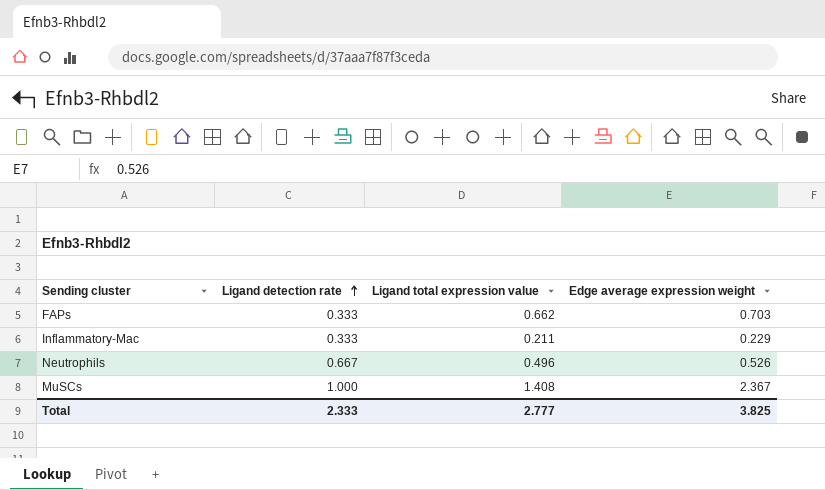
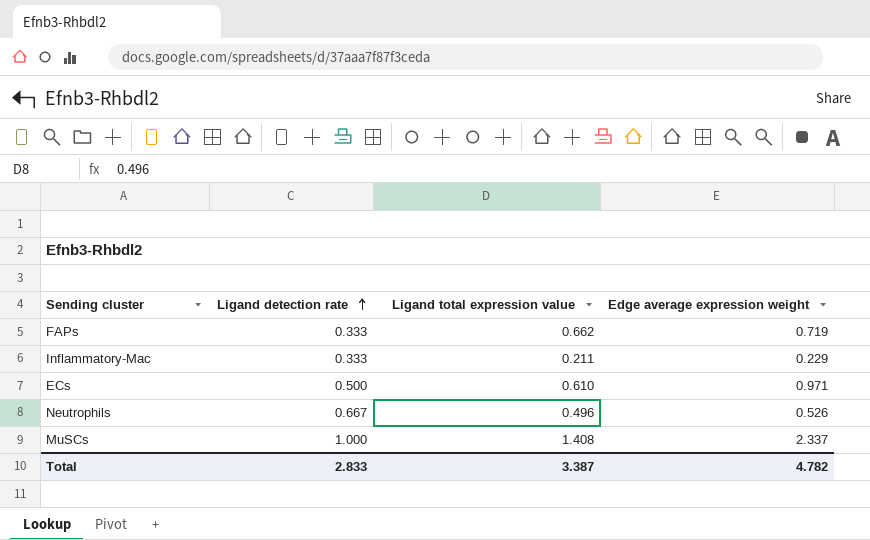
FAPs | Edge average expression weight: 0.703 -> 0.719
row ECs: none -> 0.500 | 0.610 | 0.971
MuSCs | Edge average expression weight: 2.367 -> 2.337
Total | Ligand detection rate: 2.333 -> 2.833
Total | Ligand total expression value: 2.777 -> 3.387
Total | Edge average expression weight: 3.825 -> 4.782

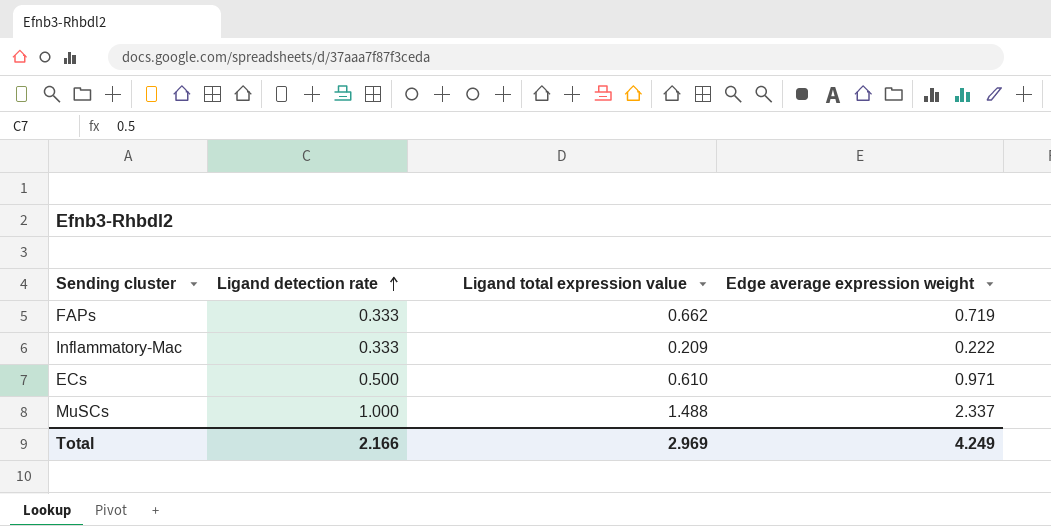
row Neutrophils: 0.667 | 0.496 | 0.526 -> none
Inflammatory-Mac | Ligand total expression value: 0.211 -> 0.209
Inflammatory-Mac | Edge average expression weight: 0.229 -> 0.222
MuSCs | Ligand total expression value: 1.408 -> 1.488
Total | Ligand detection rate: 2.833 -> 2.166
Total | Ligand total expression value: 3.387 -> 2.969
Total | Edge average expression weight: 4.782 -> 4.249

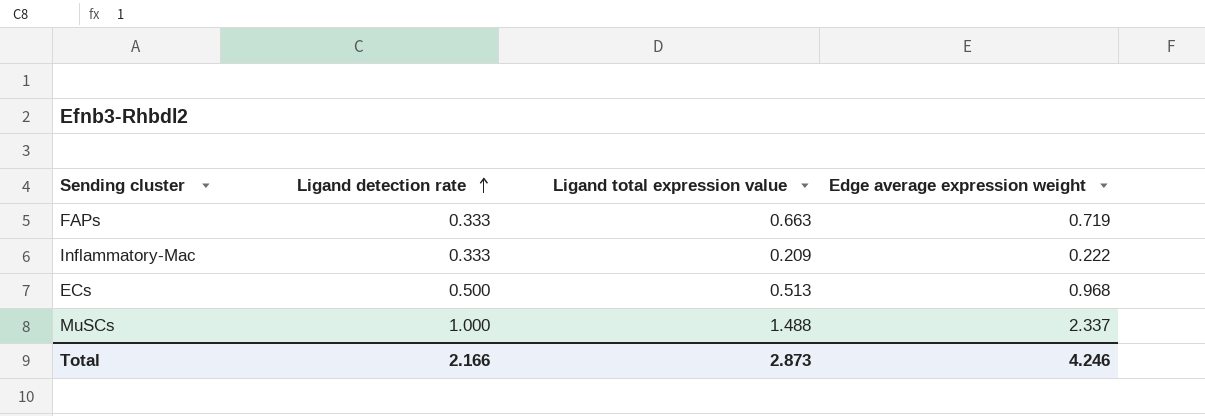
FAPs | Ligand total expression value: 0.662 -> 0.663
ECs | Ligand total expression value: 0.610 -> 0.513
ECs | Edge average expression weight: 0.971 -> 0.968
Total | Ligand total expression value: 2.969 -> 2.873
Total | Edge average expression weight: 4.249 -> 4.246

